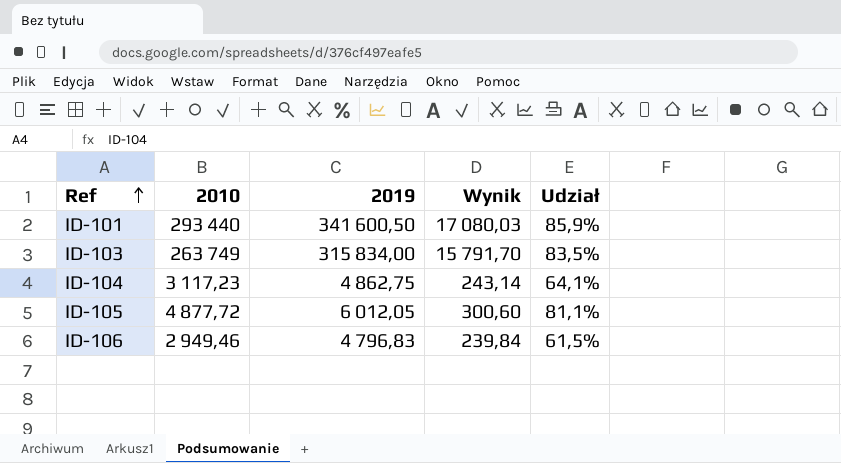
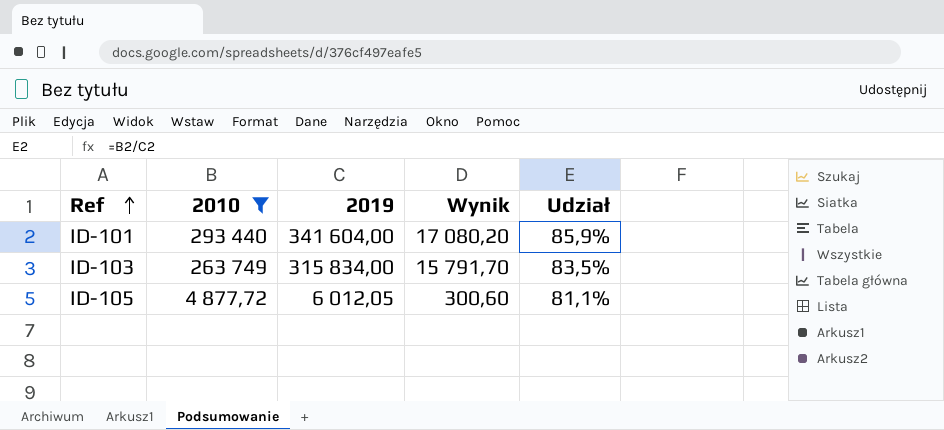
filter: none -> 2010 >= 4 877,72
ID-101 | 2019: 341 600,50 -> 341 604,00
ID-101 | Wynik: 17 080,03 -> 17 080,20

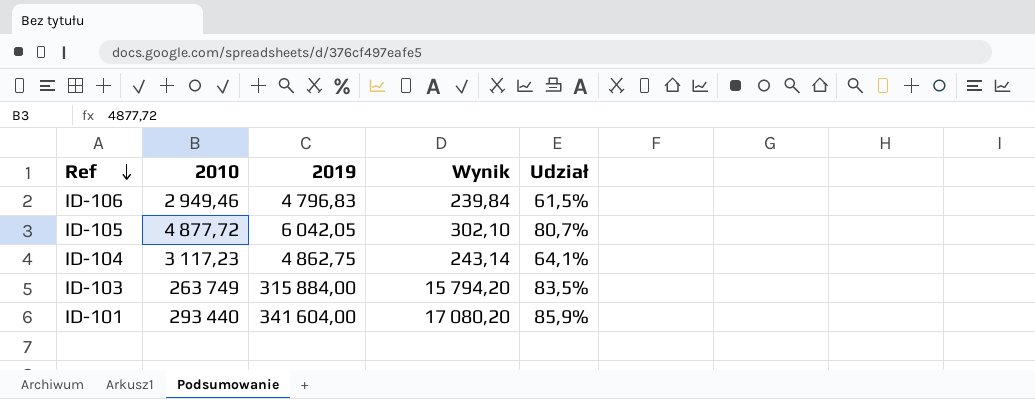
filter: 2010 >= 4 877,72 -> none
row order: Ref ascending -> Ref descending
ID-105 | 2019: 6 012,05 -> 6 042,05
ID-105 | Wynik: 300,60 -> 302,10
ID-105 | Udział: 81,1% -> 80,7%
ID-103 | 2019: 315 834,00 -> 315 884,00
ID-103 | Wynik: 15 791,70 -> 15 794,20

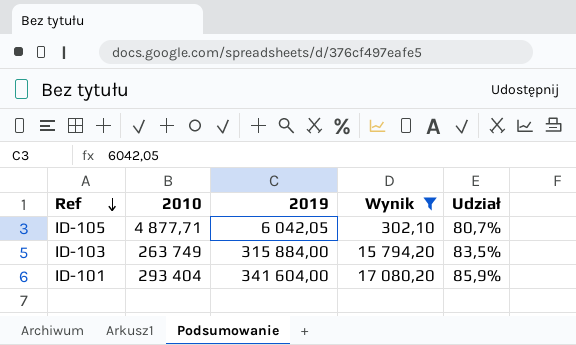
filter: none -> Wynik >= 302,10
ID-105 | 2010: 4 877,72 -> 4 877,71
ID-101 | 2010: 293 440 -> 293 404

